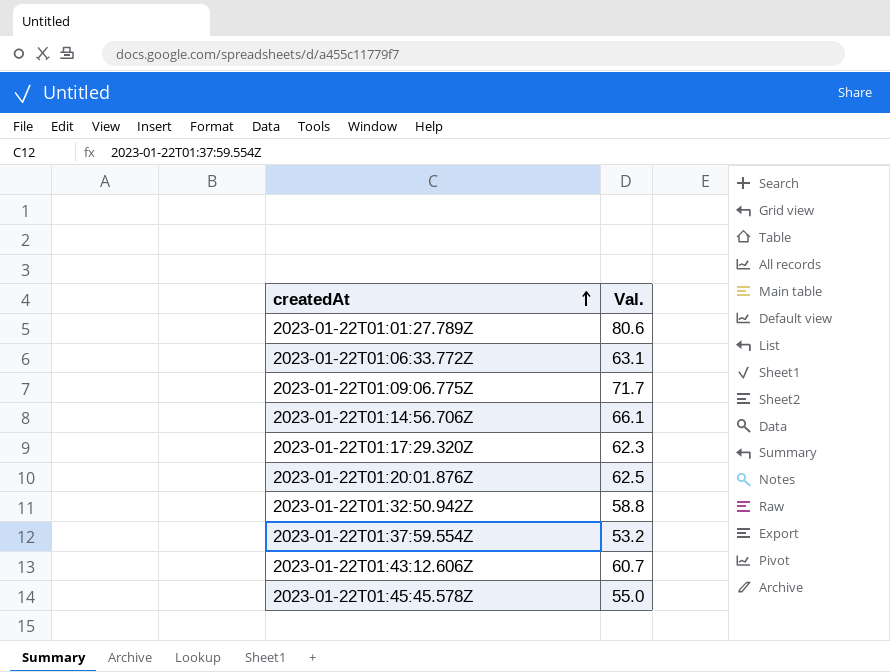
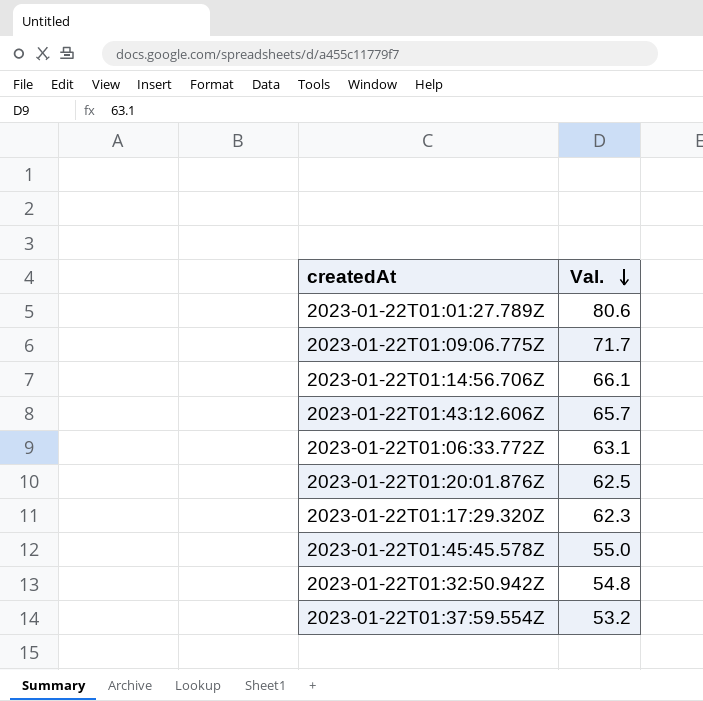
row order: createdAt ascending -> Val. descending
2023-01-22T01:43:12.606Z | Val.: 60.7 -> 65.7
2023-01-22T01:32:50.942Z | Val.: 58.8 -> 54.8

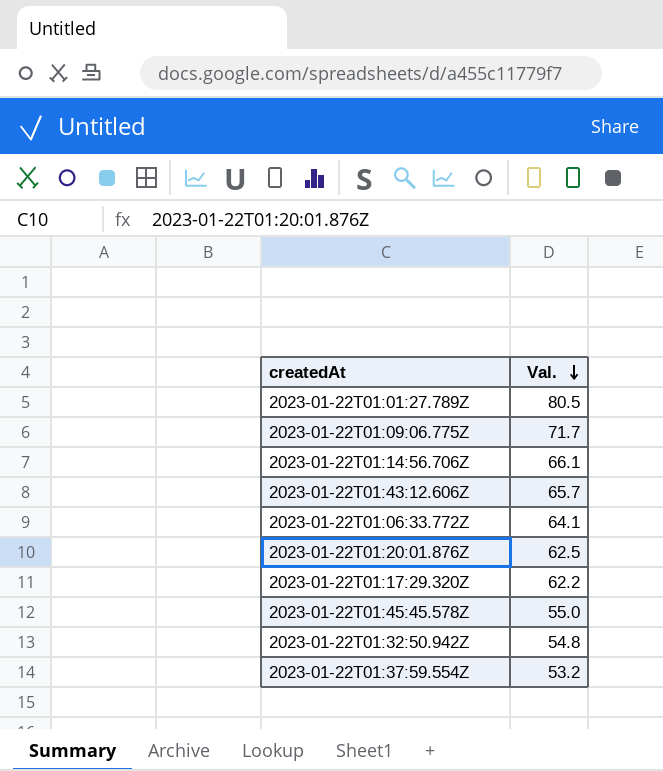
2023-01-22T01:01:27.789Z | Val.: 80.6 -> 80.5
2023-01-22T01:06:33.772Z | Val.: 63.1 -> 64.1
2023-01-22T01:17:29.320Z | Val.: 62.3 -> 62.2

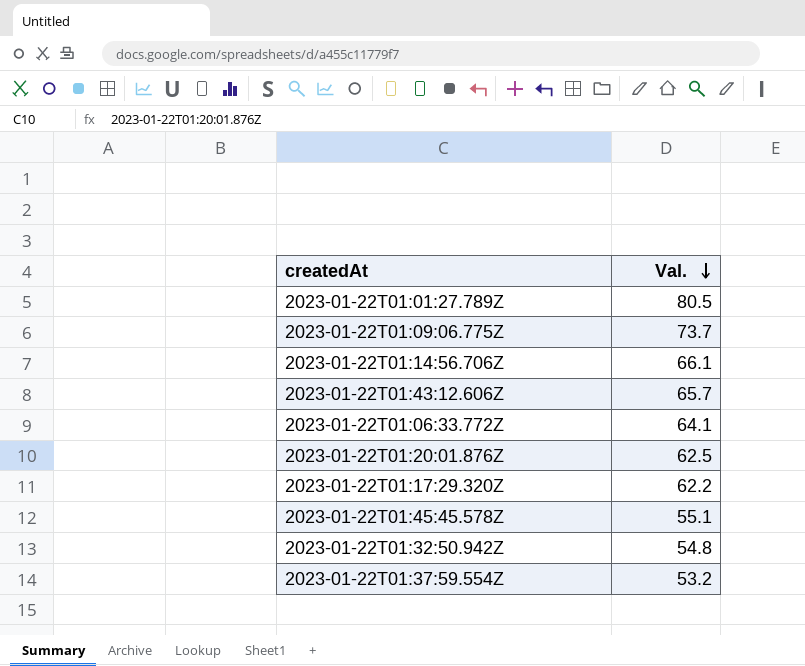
2023-01-22T01:09:06.775Z | Val.: 71.7 -> 73.7
2023-01-22T01:45:45.578Z | Val.: 55.0 -> 55.1

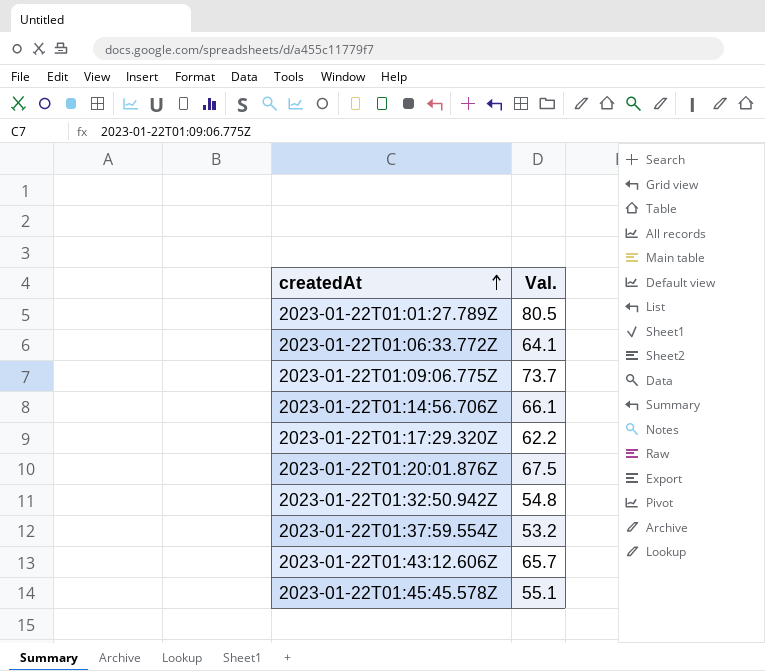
row order: Val. descending -> createdAt ascending
2023-01-22T01:20:01.876Z | Val.: 62.5 -> 67.5

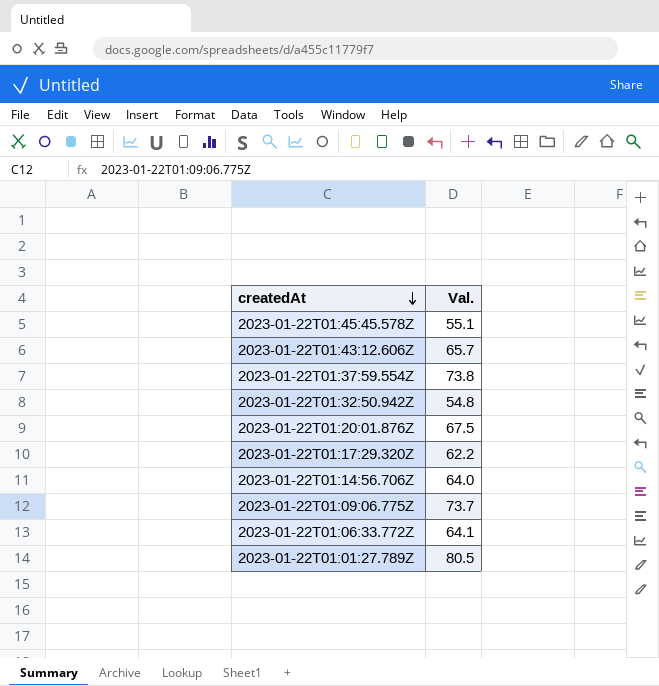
row order: createdAt ascending -> createdAt descending
2023-01-22T01:37:59.554Z | Val.: 53.2 -> 73.8
2023-01-22T01:14:56.706Z | Val.: 66.1 -> 64.0

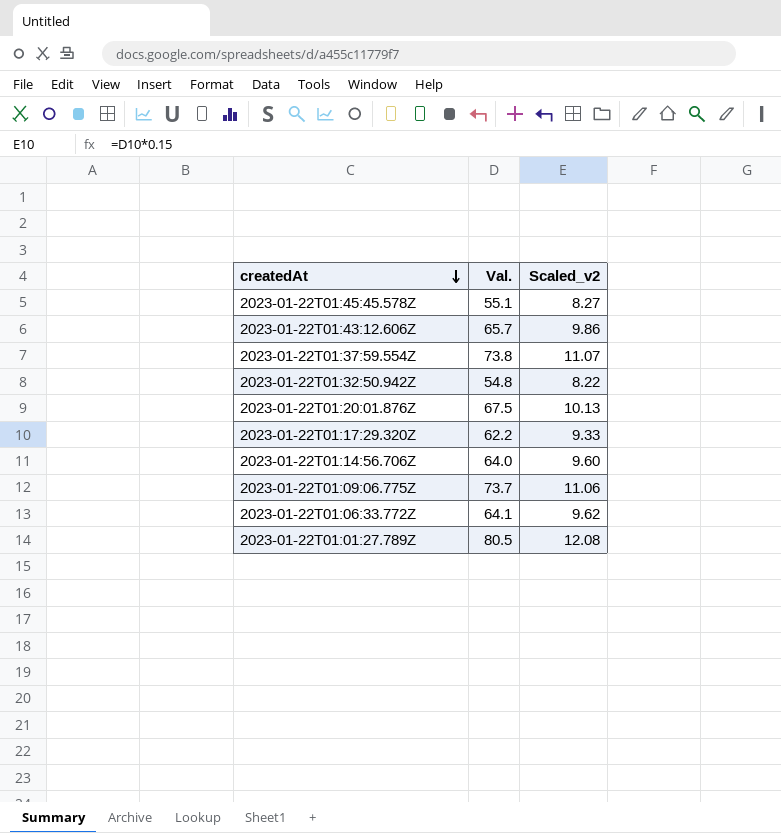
column Scaled_v2 | formula: none -> [Val.] * 0.15

